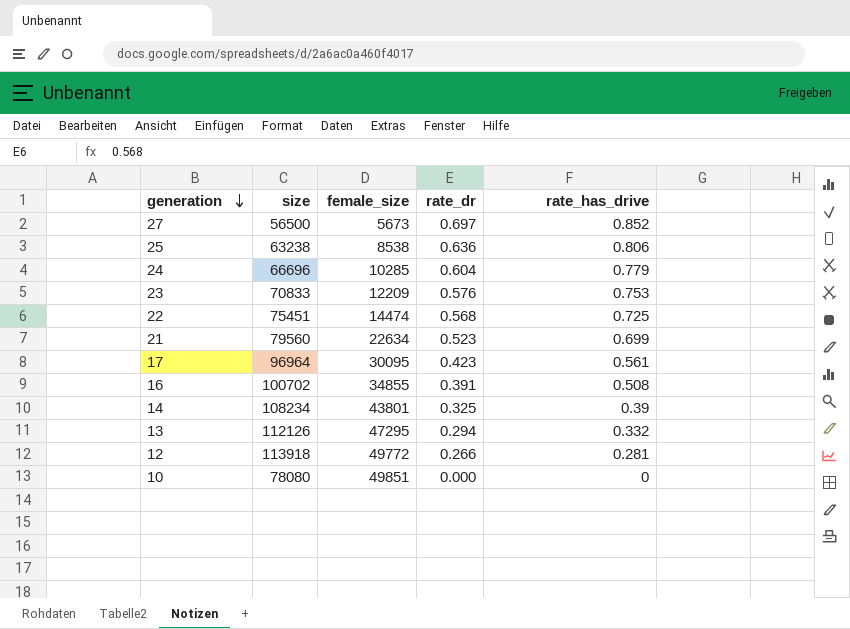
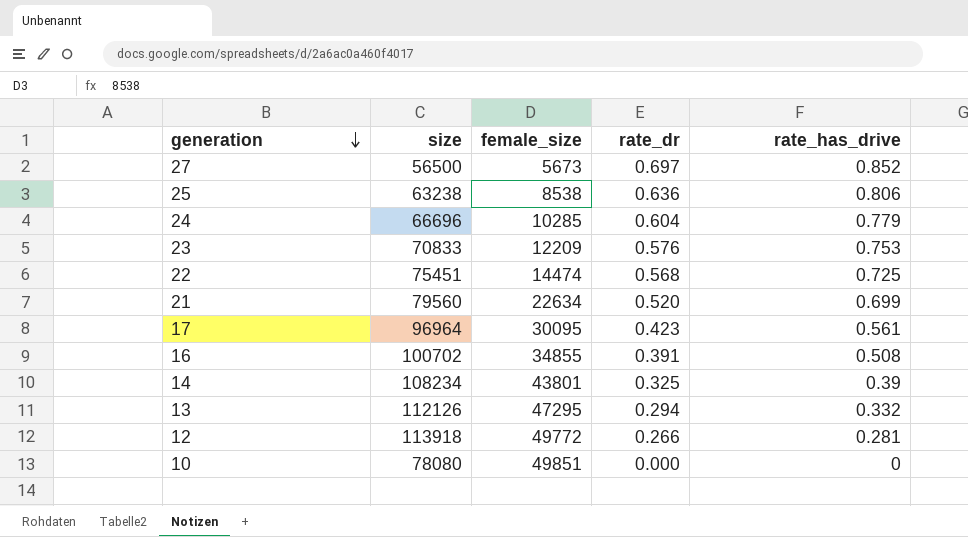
21 | rate_dr: 0.523 -> 0.520

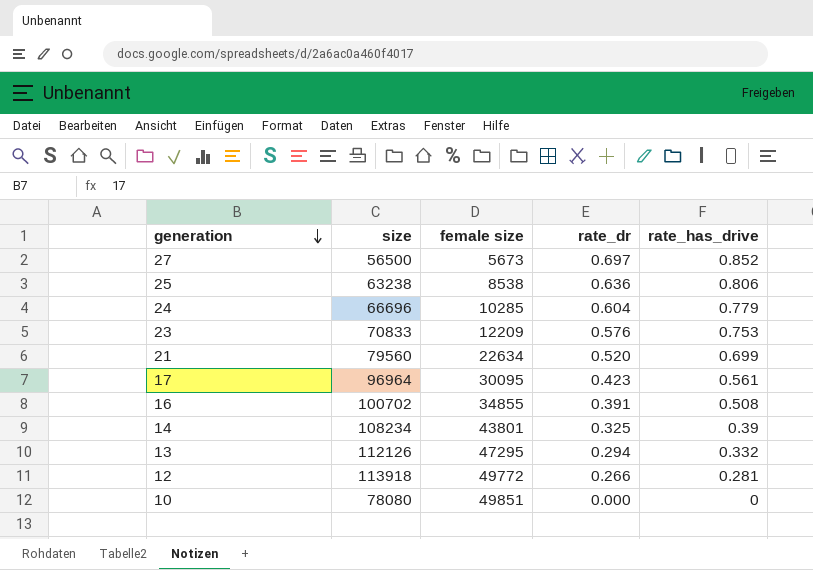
column name: female_size -> female size
row 22: 75451 | 14474 | 0.568 | 0.725 -> none

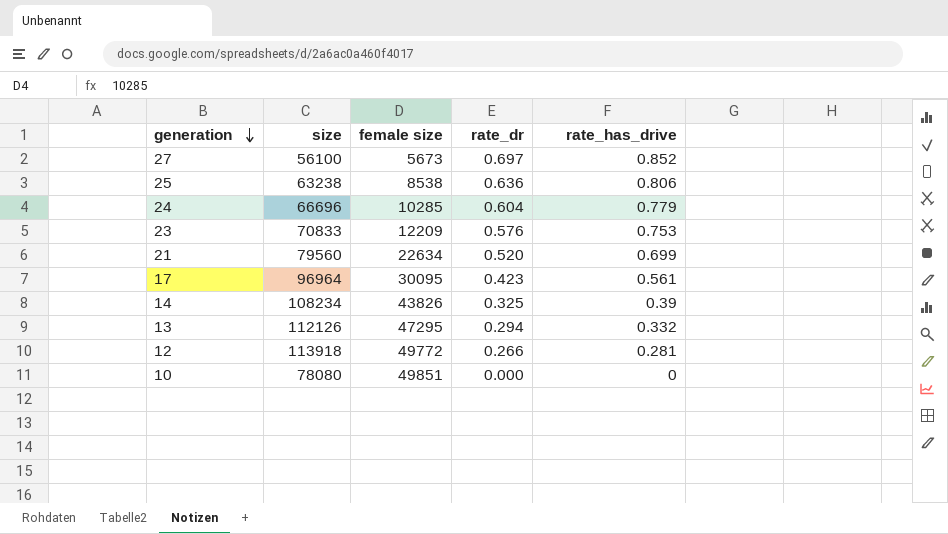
row 16: 100702 | 34855 | 0.391 | 0.508 -> none
27 | size: 56500 -> 56100
14 | female size: 43801 -> 43826

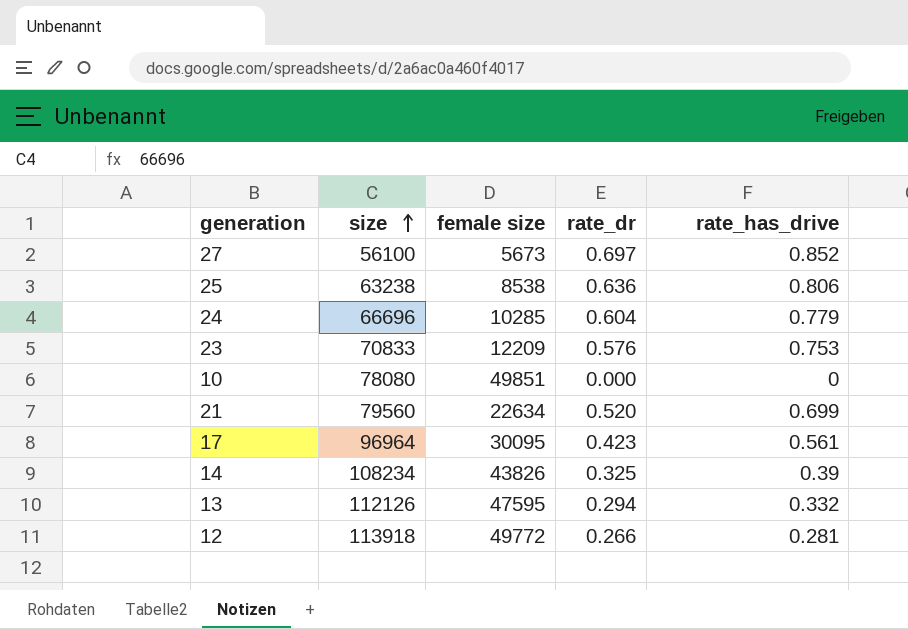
row order: generation descending -> size ascending
13 | female size: 47295 -> 47595

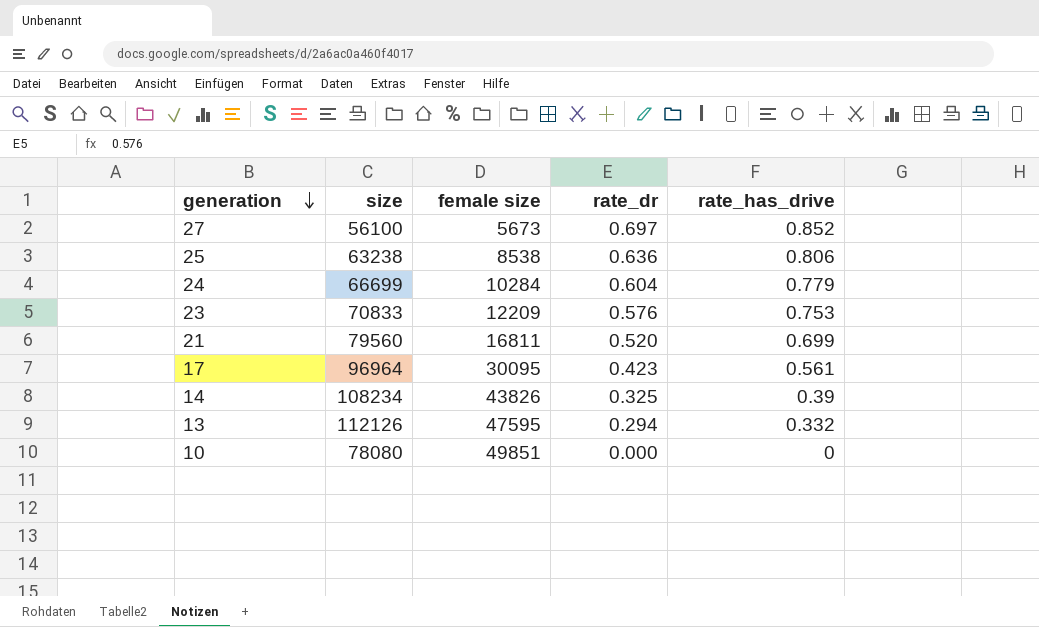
row order: size ascending -> generation descending
row 12: 113918 | 49772 | 0.266 | 0.281 -> none
24 | size: 66696 -> 66699
24 | female size: 10285 -> 10284
21 | female size: 22634 -> 16811

